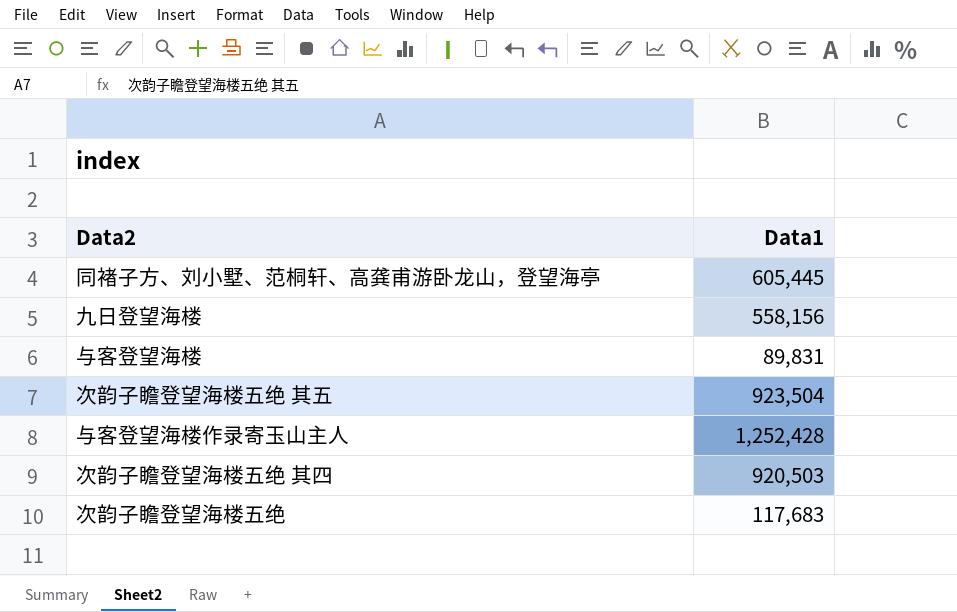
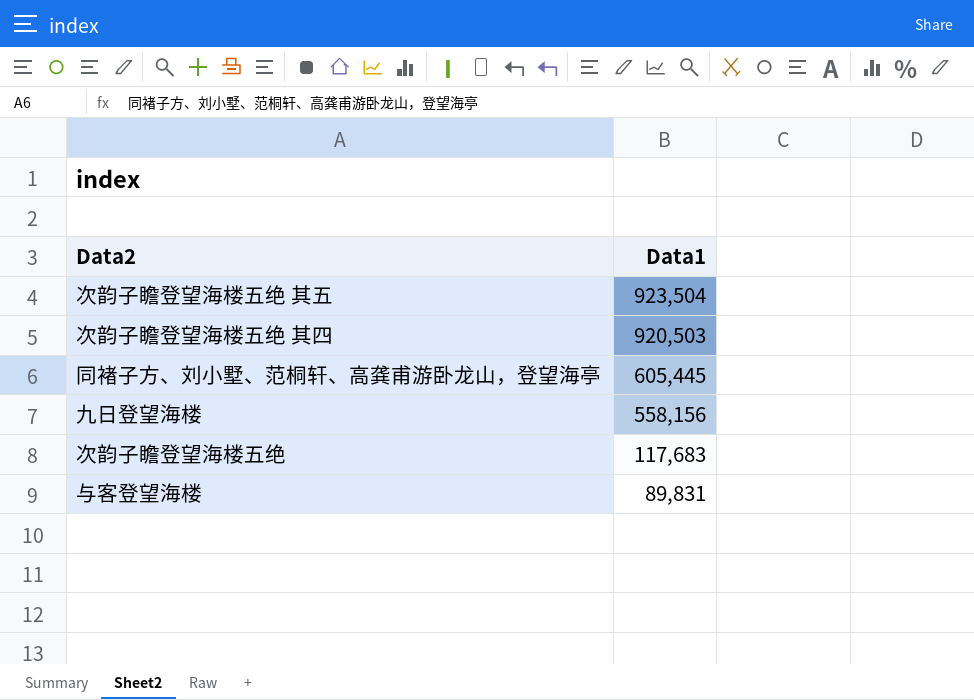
row order: none -> Data1 descending
row 与客登望海楼作录寄玉山主人: 1,252,428 -> none

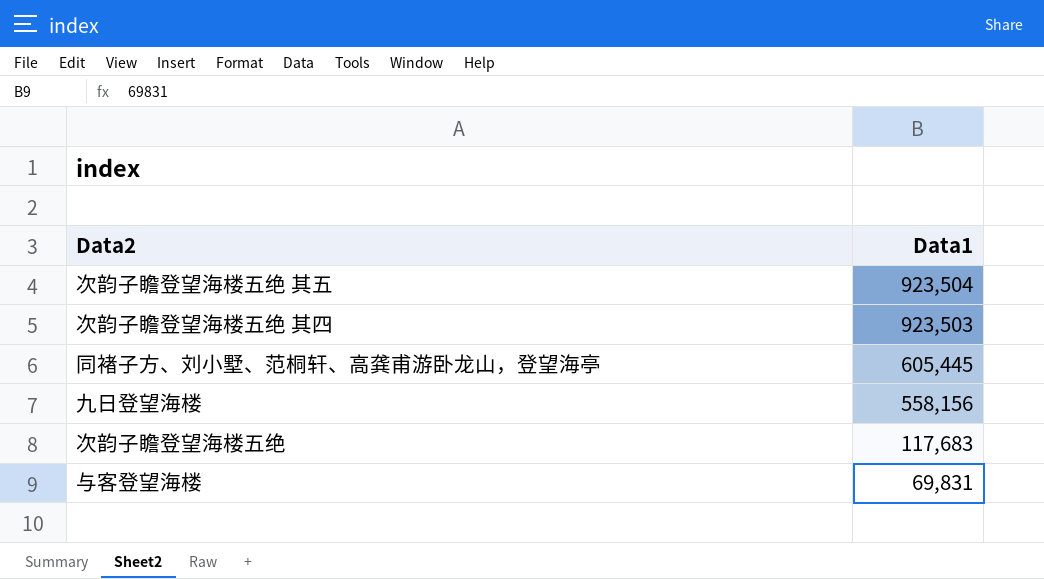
次韵子瞻登望海楼五绝 其四 | Data1: 920,503 -> 923,503
与客登望海楼 | Data1: 89,831 -> 69,831

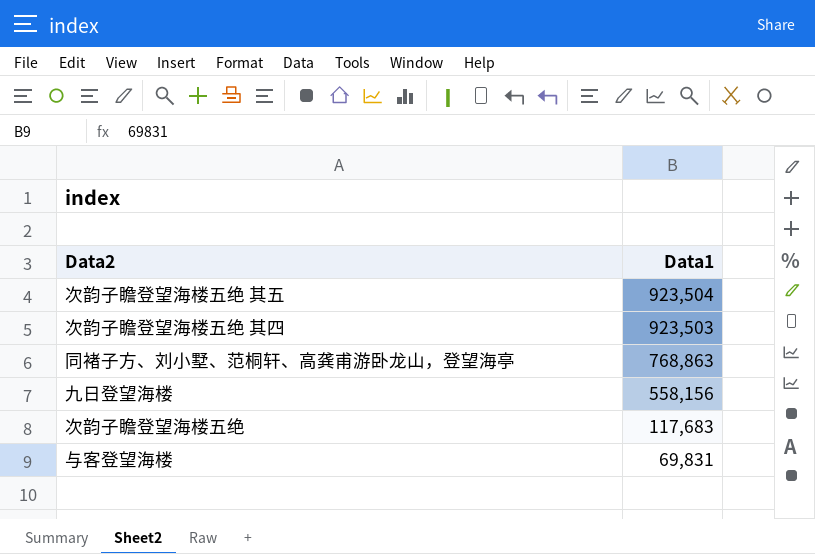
同褚子方、刘小墅、范桐轩、高龚甫游卧龙山，登望海亭 | Data1: 605,445 -> 768,863

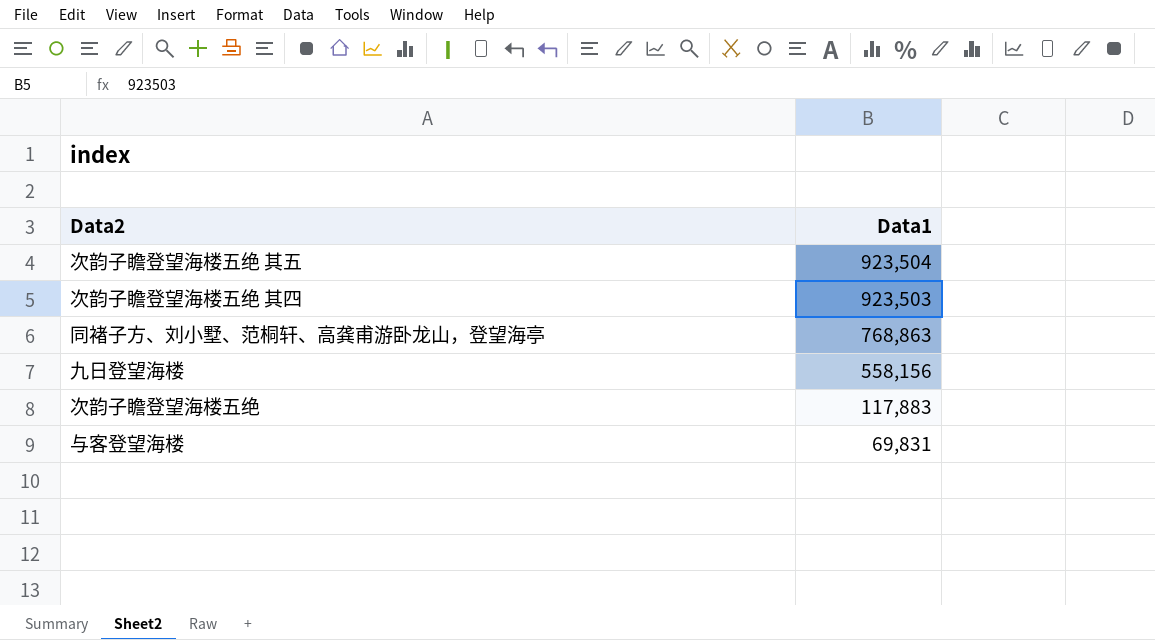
次韵子瞻登望海楼五绝 | Data1: 117,683 -> 117,883

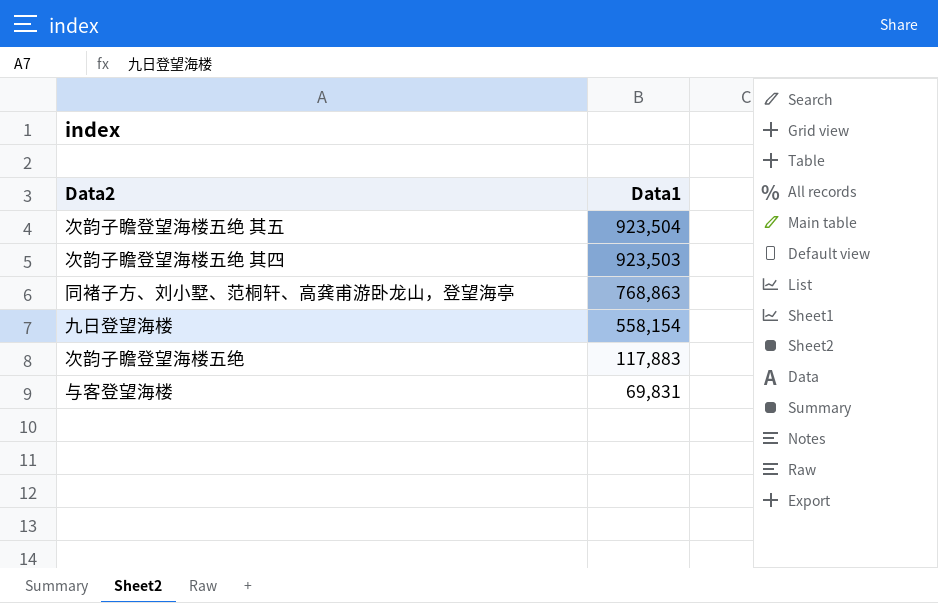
九日登望海楼 | Data1: 558,156 -> 558,154

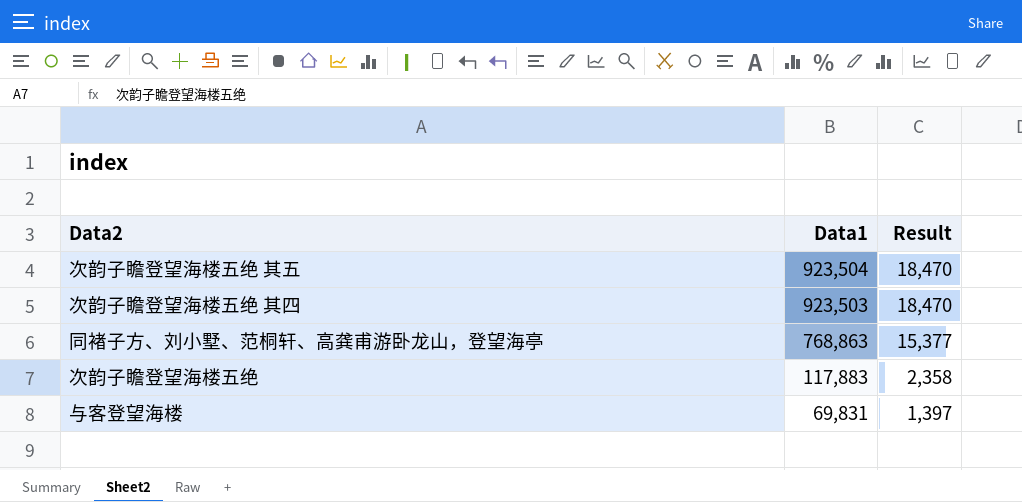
column Result | formula: none -> [Data1] * 0.02
row 九日登望海楼: 558,154 -> none

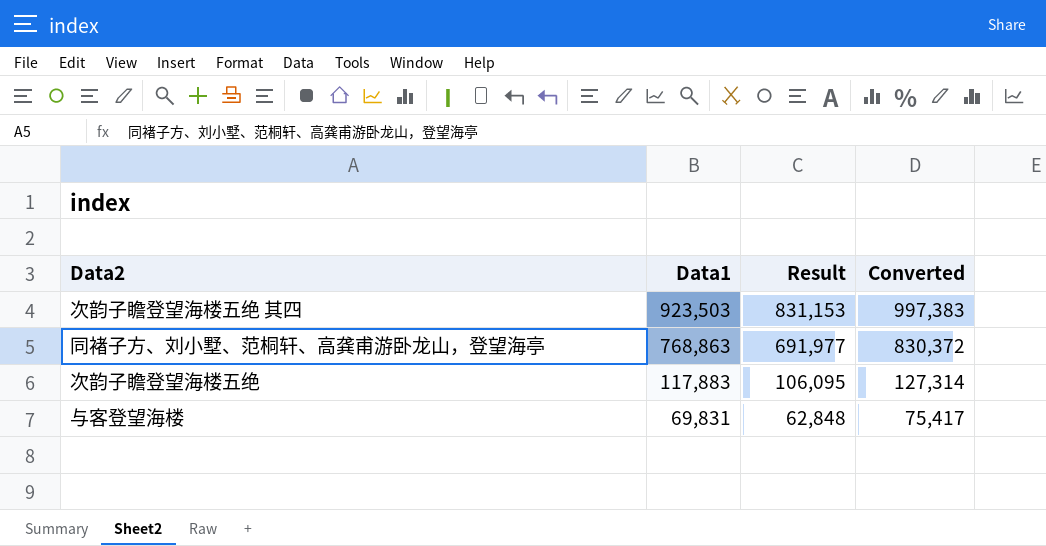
column Result | formula: [Data1] * 0.02 -> [Data1] * 0.9
column Converted | formula: none -> [Data1] * 1.08
row 次韵子瞻登望海楼五绝 其五: 923,504 | 18,470 -> none

